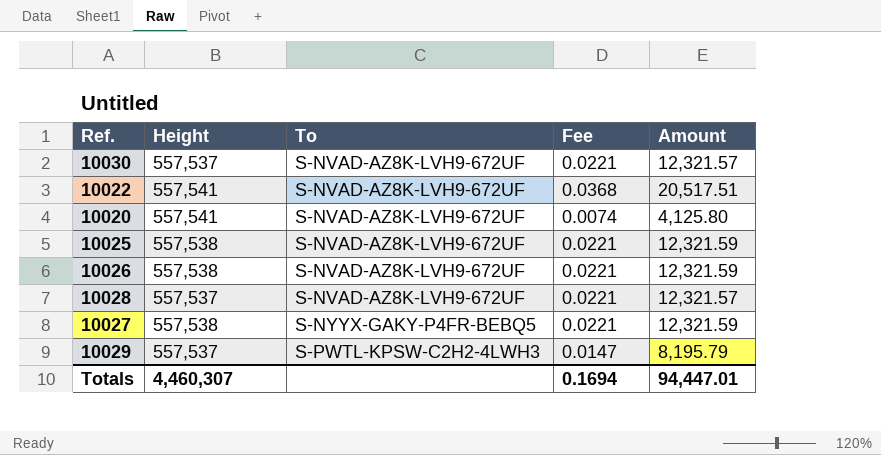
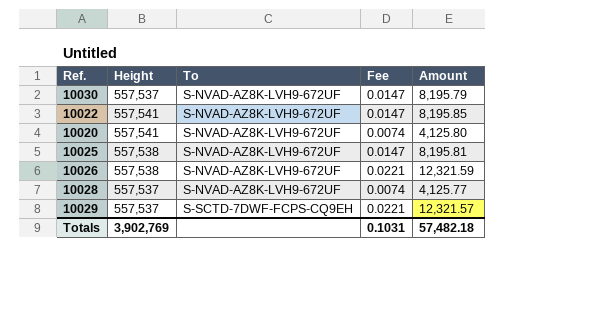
row 10027: 557,538 | S-NYYX-GAKY-P4FR-BEBQ5 | 0.0221 | 12,321.59 -> none
10030 | Fee: 0.0221 -> 0.0147
10030 | Amount: 12,321.57 -> 8,195.79
10022 | Fee: 0.0368 -> 0.0147
10022 | Amount: 20,517.51 -> 8,195.85
10025 | Fee: 0.0221 -> 0.0147
10025 | Amount: 12,321.59 -> 8,195.81
10028 | Fee: 0.0221 -> 0.0074
10028 | Amount: 12,321.57 -> 4,125.77
10029 | To: S-PWTL-KPSW-C2H2-4LWH3 -> S-SCTD-7DWF-FCPS-CQ9EH
10029 | Fee: 0.0147 -> 0.0221
10029 | Amount: 8,195.79 -> 12,321.57
Totals | Height: 4,460,307 -> 3,902,769
Totals | Fee: 0.1694 -> 0.1031
Totals | Amount: 94,447.01 -> 57,482.18

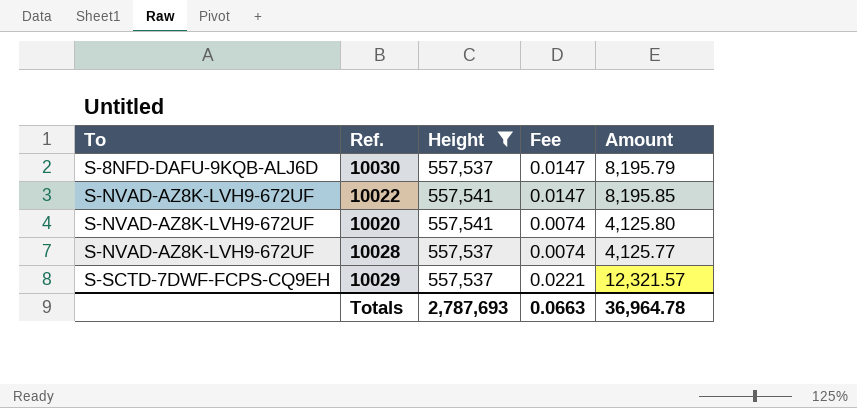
filter: none -> Height != 557,538
column To | position: 3 -> 1
10030 | To: S-NVAD-AZ8K-LVH9-672UF -> S-8NFD-DAFU-9KQB-ALJ6D
Totals | Height: 3,902,769 -> 2,787,693
Totals | Fee: 0.1031 -> 0.0663
Totals | Amount: 57,482.18 -> 36,964.78

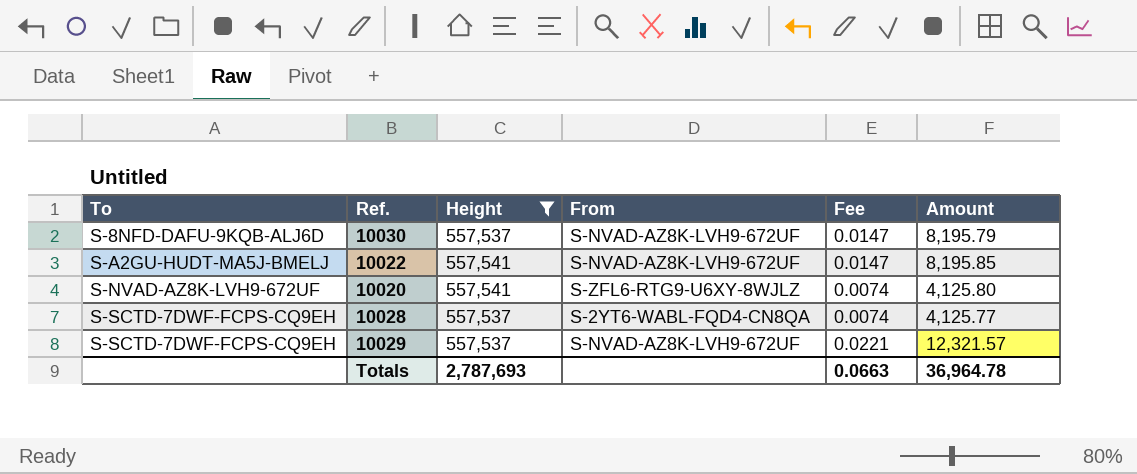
column From | position: none -> 4
10022 | To: S-NVAD-AZ8K-LVH9-672UF -> S-A2GU-HUDT-MA5J-BMELJ
10028 | To: S-NVAD-AZ8K-LVH9-672UF -> S-SCTD-7DWF-FCPS-CQ9EH

